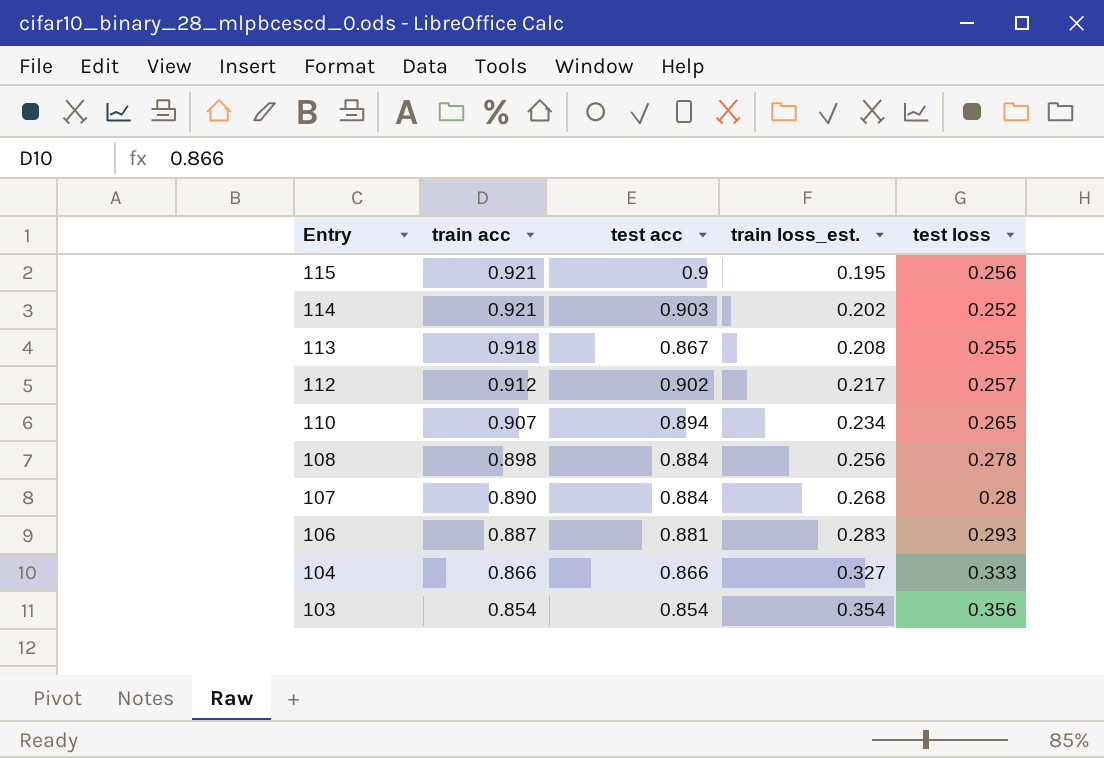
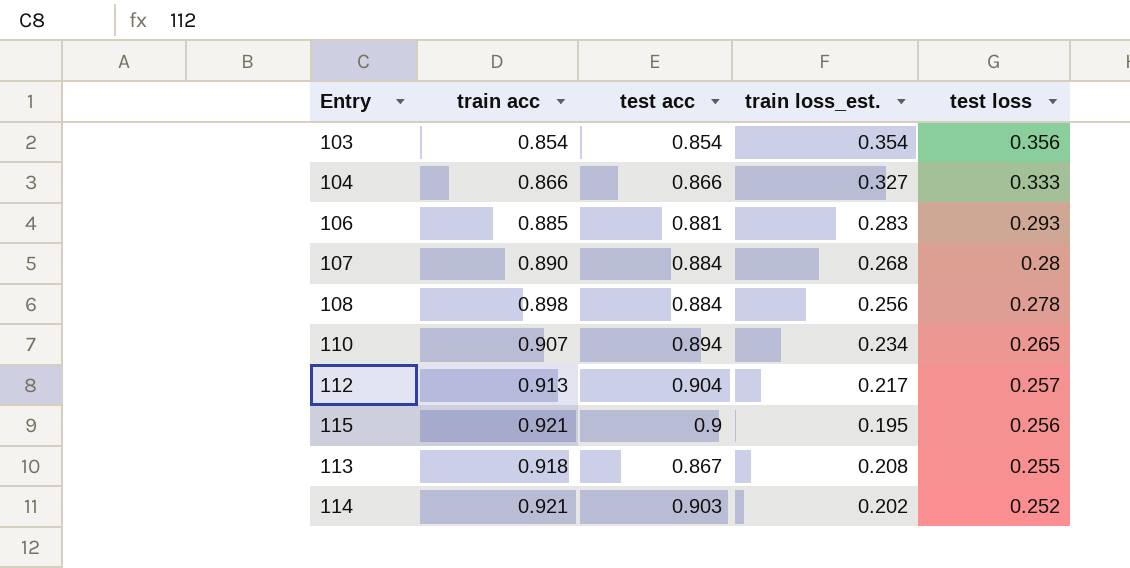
row order: Entry descending -> test loss descending
106 | train acc: 0.887 -> 0.885
112 | train acc: 0.912 -> 0.913
112 | test acc: 0.902 -> 0.904

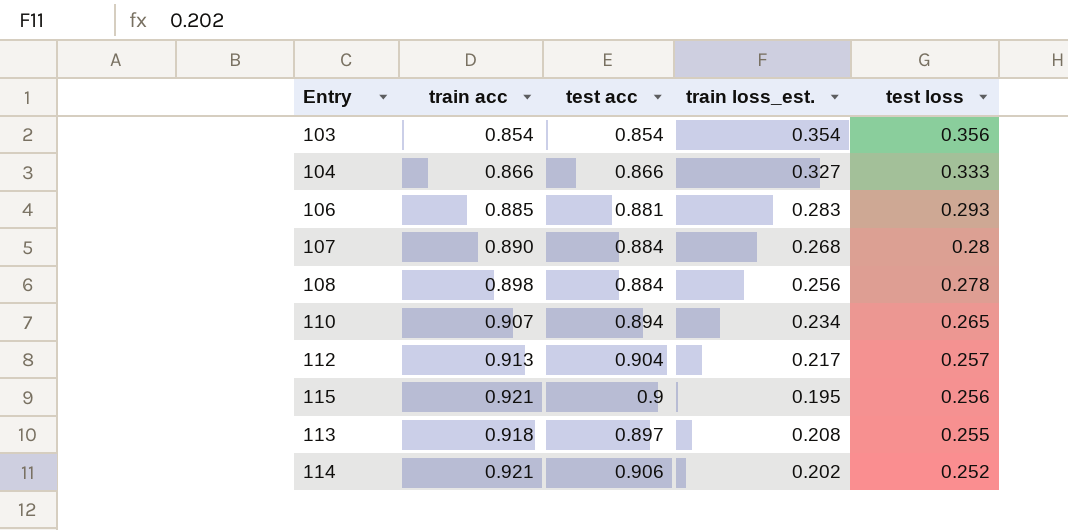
113 | test acc: 0.867 -> 0.897
114 | test acc: 0.903 -> 0.906

